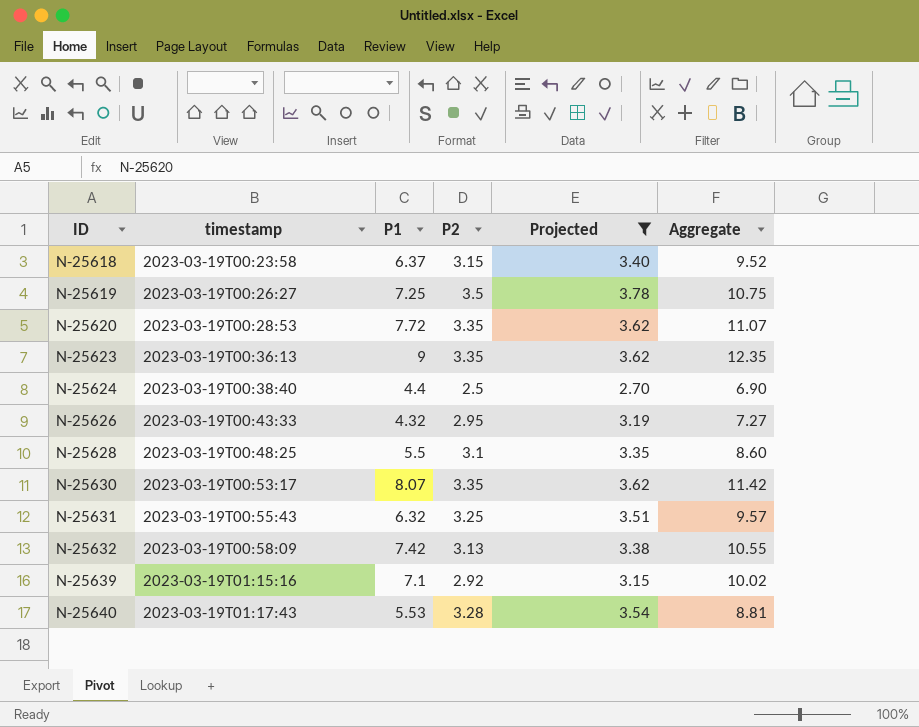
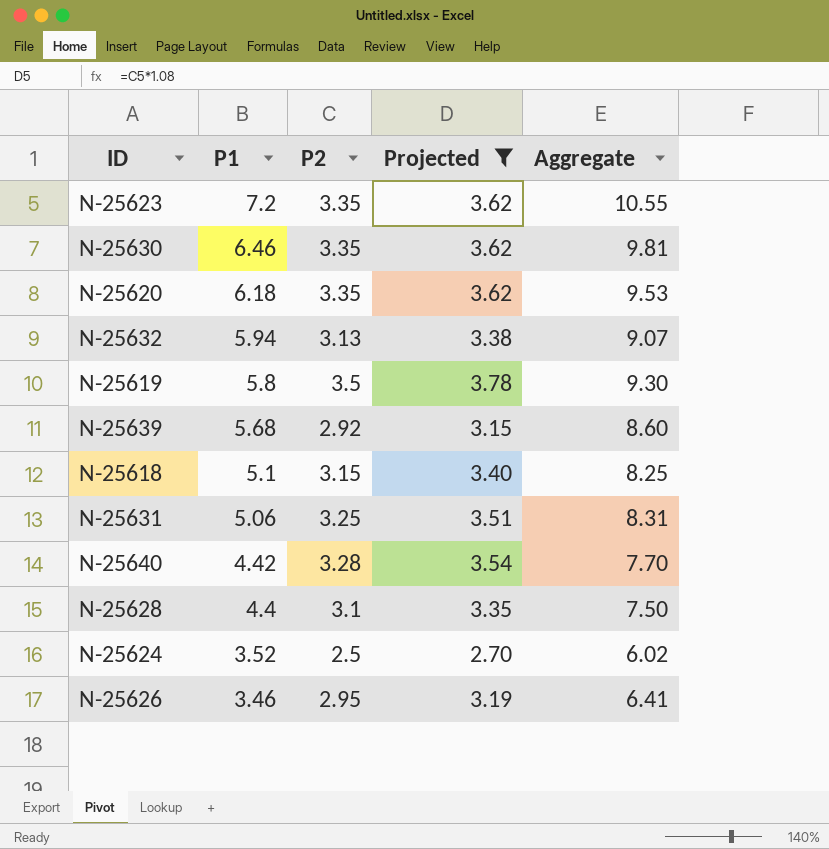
row order: ID ascending -> P1 descending
column timestamp | position: 2 -> none
N-25623 | P1: 9 -> 7.2
N-25623 | Aggregate: 12.35 -> 10.55
N-25630 | P1: 8.07 -> 6.46
N-25630 | Aggregate: 11.42 -> 9.81
N-25620 | P1: 7.72 -> 6.18
N-25620 | Aggregate: 11.07 -> 9.53
N-25632 | P1: 7.42 -> 5.94
N-25632 | Aggregate: 10.55 -> 9.07
N-25619 | P1: 7.25 -> 5.8
N-25619 | Aggregate: 10.75 -> 9.30
N-25639 | P1: 7.1 -> 5.68
N-25639 | Aggregate: 10.02 -> 8.60
N-25618 | P1: 6.37 -> 5.1
N-25618 | Aggregate: 9.52 -> 8.25
N-25631 | P1: 6.32 -> 5.06
N-25631 | Aggregate: 9.57 -> 8.31
N-25640 | P1: 5.53 -> 4.42
N-25640 | Aggregate: 8.81 -> 7.70
N-25628 | P1: 5.5 -> 4.4
N-25628 | Aggregate: 8.60 -> 7.50
N-25624 | P1: 4.4 -> 3.52
N-25624 | Aggregate: 6.90 -> 6.02
N-25626 | P1: 4.32 -> 3.46
N-25626 | Aggregate: 7.27 -> 6.41

